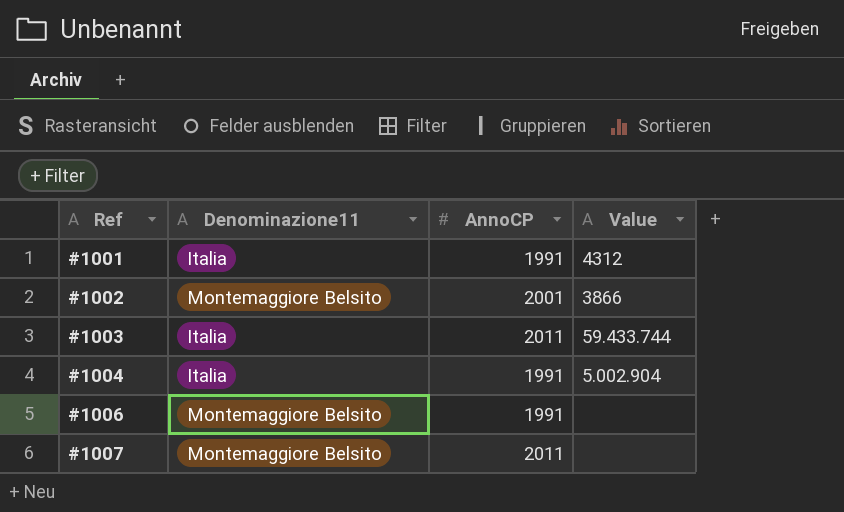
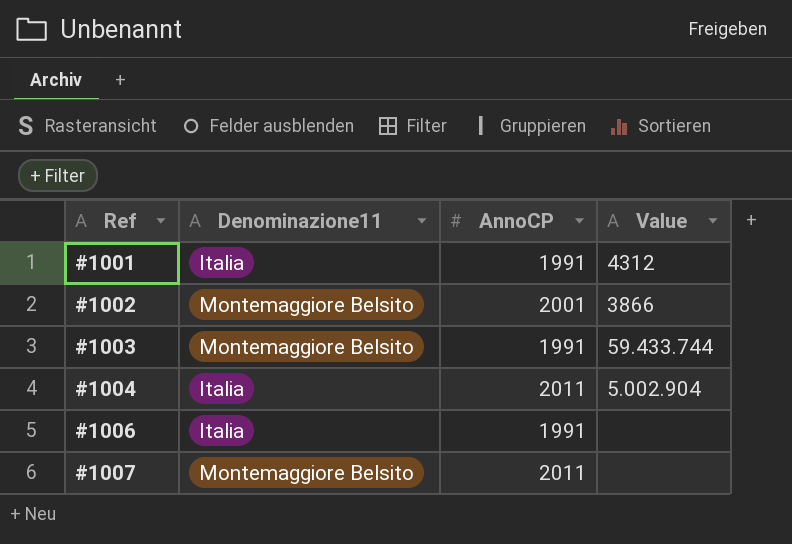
#1003 | Denominazione11: Italia -> Montemaggiore Belsito
#1003 | AnnoCP: 2011 -> 1991
#1004 | AnnoCP: 1991 -> 2011
#1006 | Denominazione11: Montemaggiore Belsito -> Italia

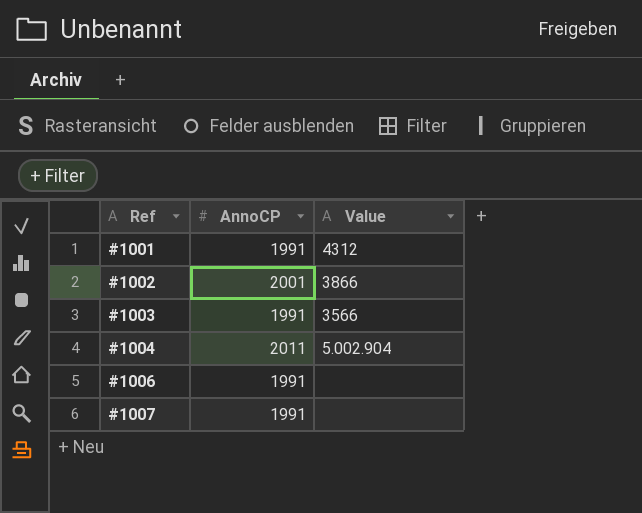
column Denominazione11 | position: 2 -> none
#1003 | Value: 59.433.744 -> 3566
#1007 | AnnoCP: 2011 -> 1991

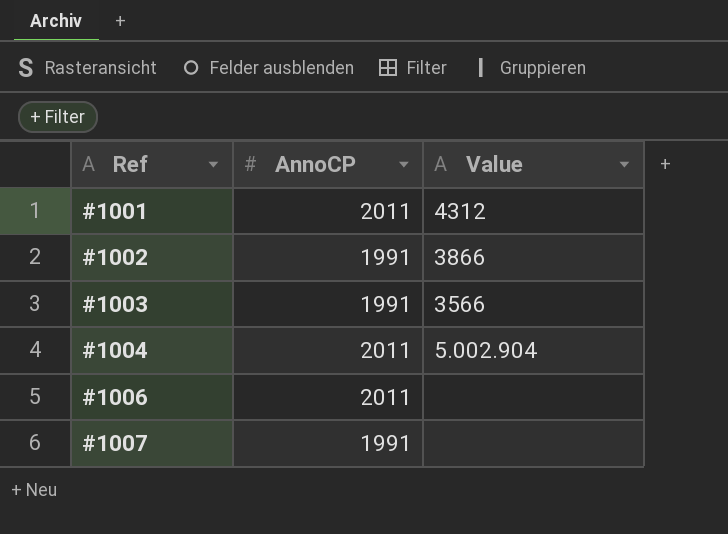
#1001 | AnnoCP: 1991 -> 2011
#1002 | AnnoCP: 2001 -> 1991
#1006 | AnnoCP: 1991 -> 2011

